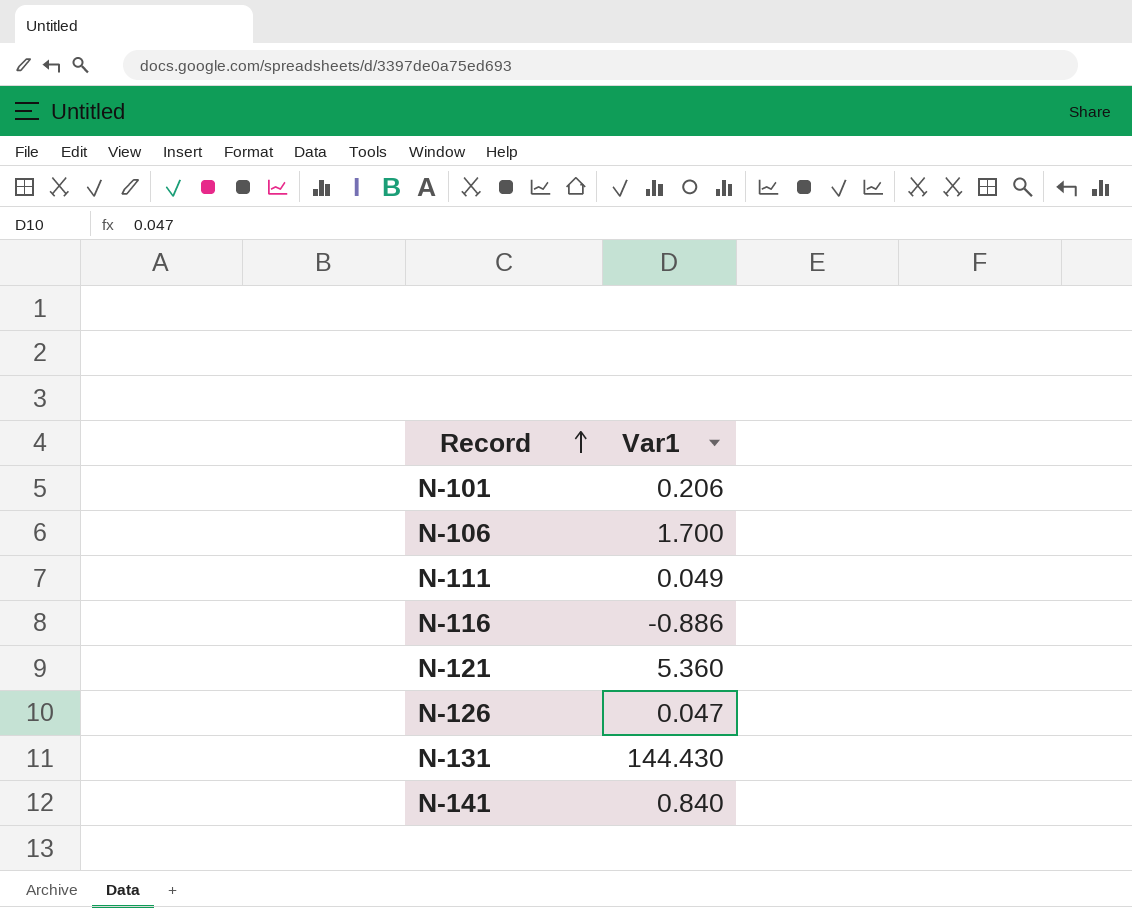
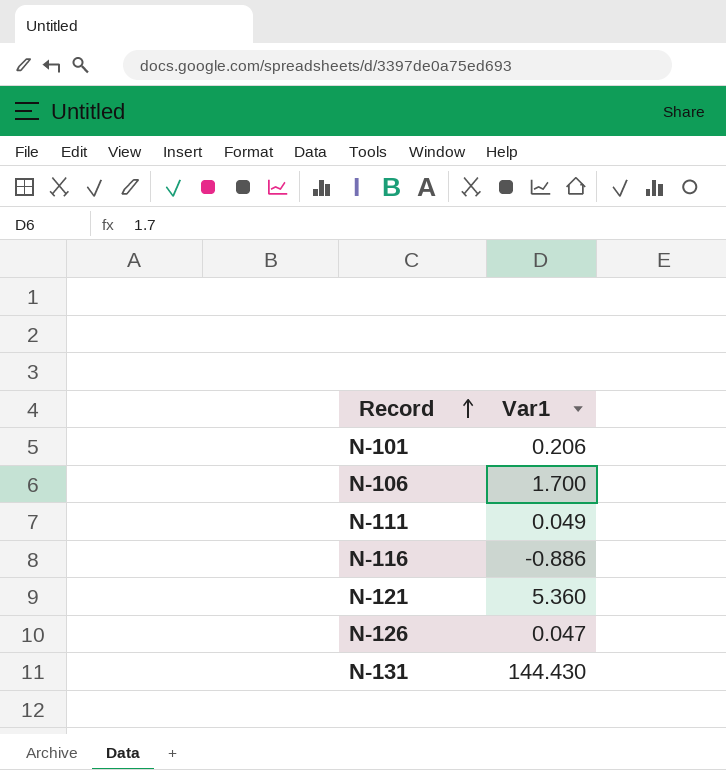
row N-141: 0.840 -> none

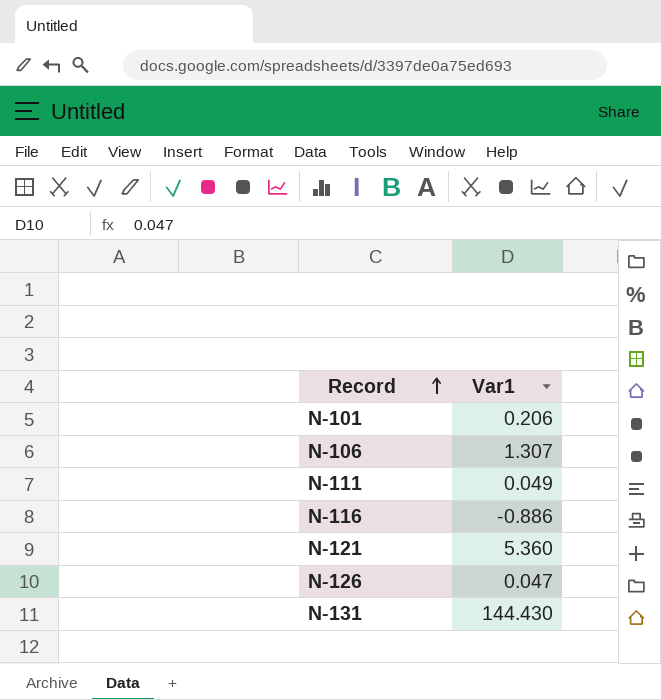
N-106 | Var1: 1.700 -> 1.307

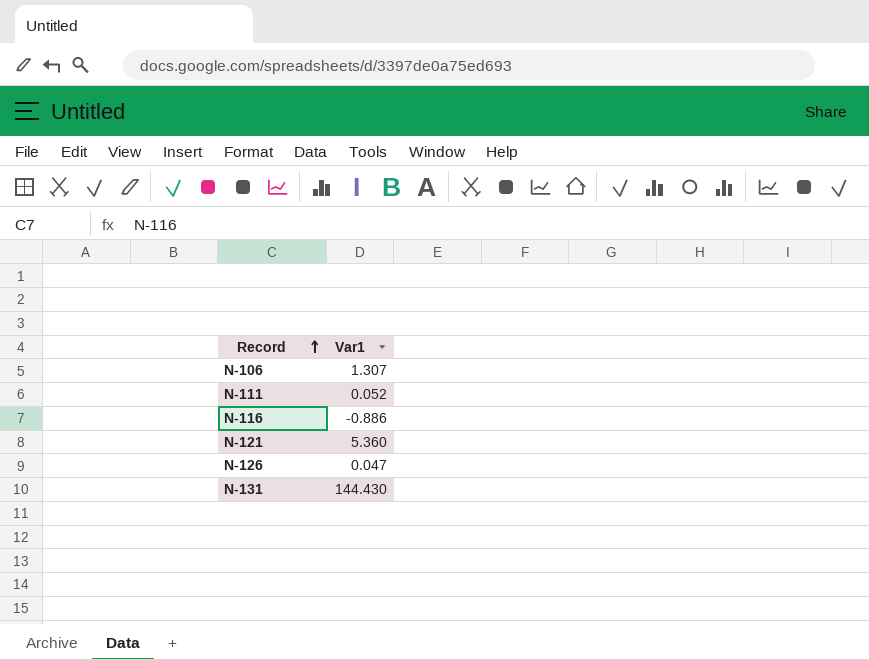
row N-101: 0.206 -> none
N-111 | Var1: 0.049 -> 0.052

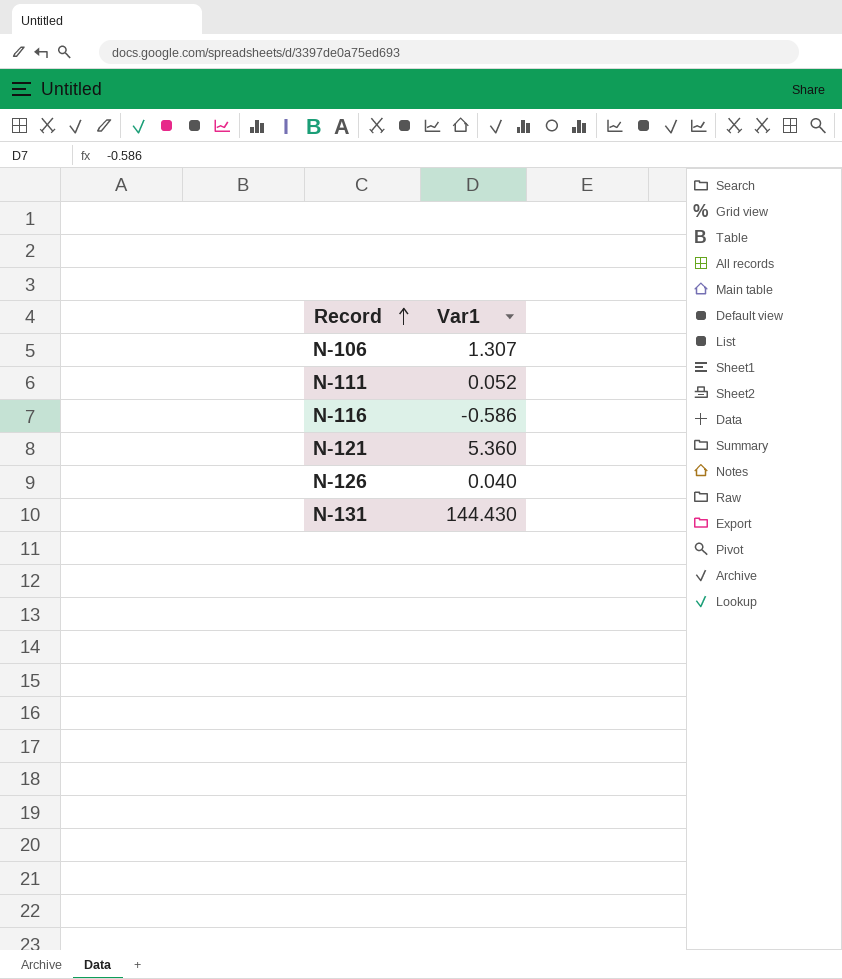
N-116 | Var1: -0.886 -> -0.586
N-126 | Var1: 0.047 -> 0.040

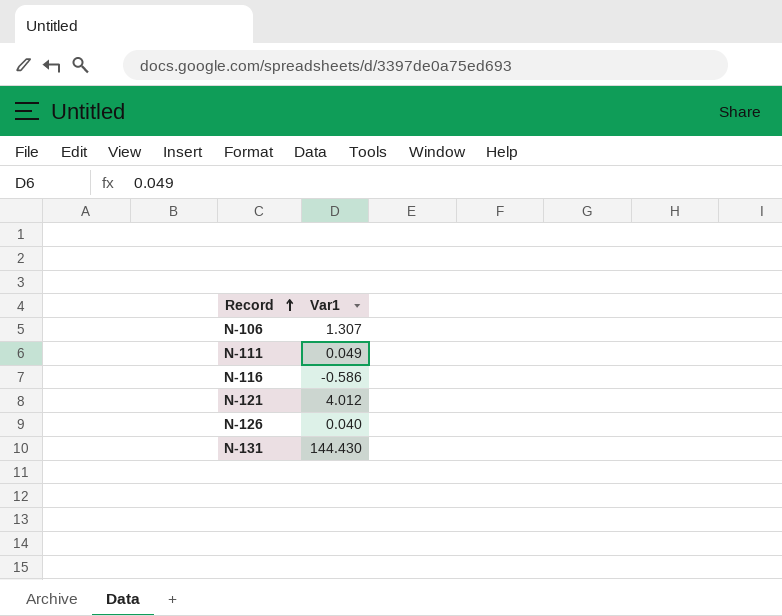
N-111 | Var1: 0.052 -> 0.049
N-121 | Var1: 5.360 -> 4.012

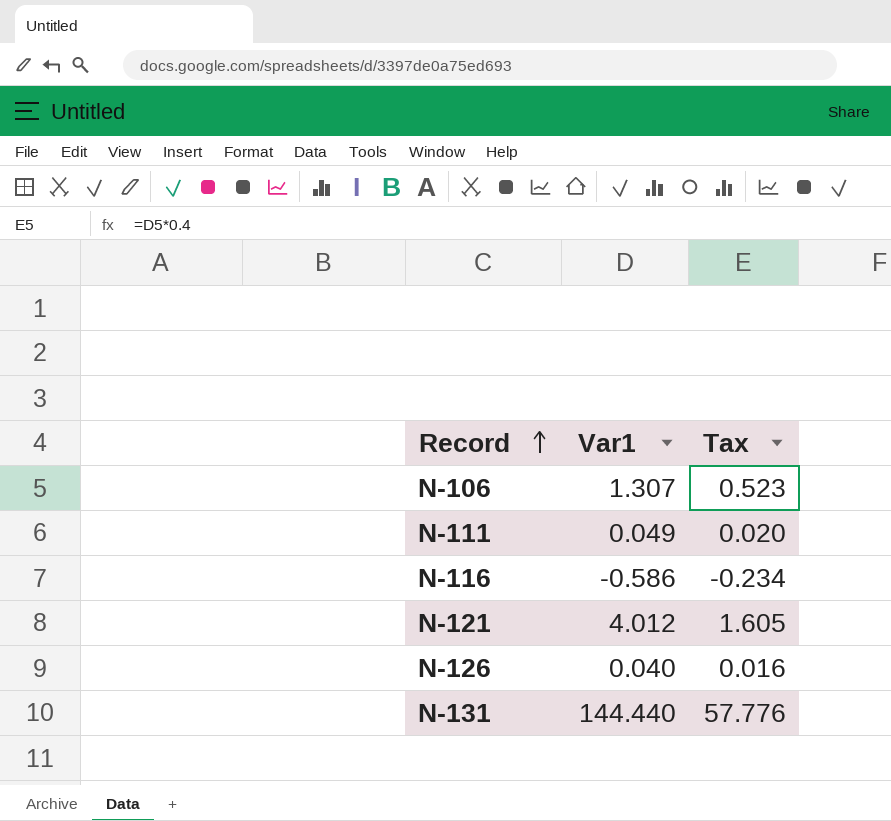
column Tax | formula: none -> [Var1] * 0.4
N-131 | Var1: 144.430 -> 144.440

